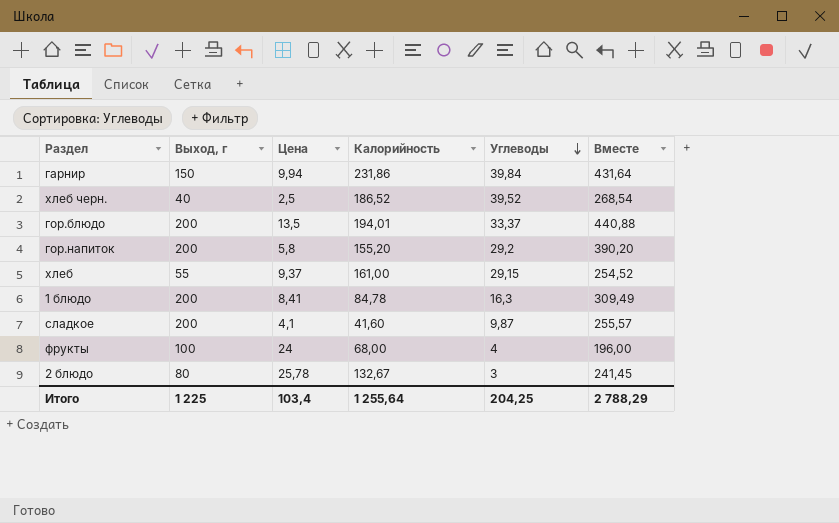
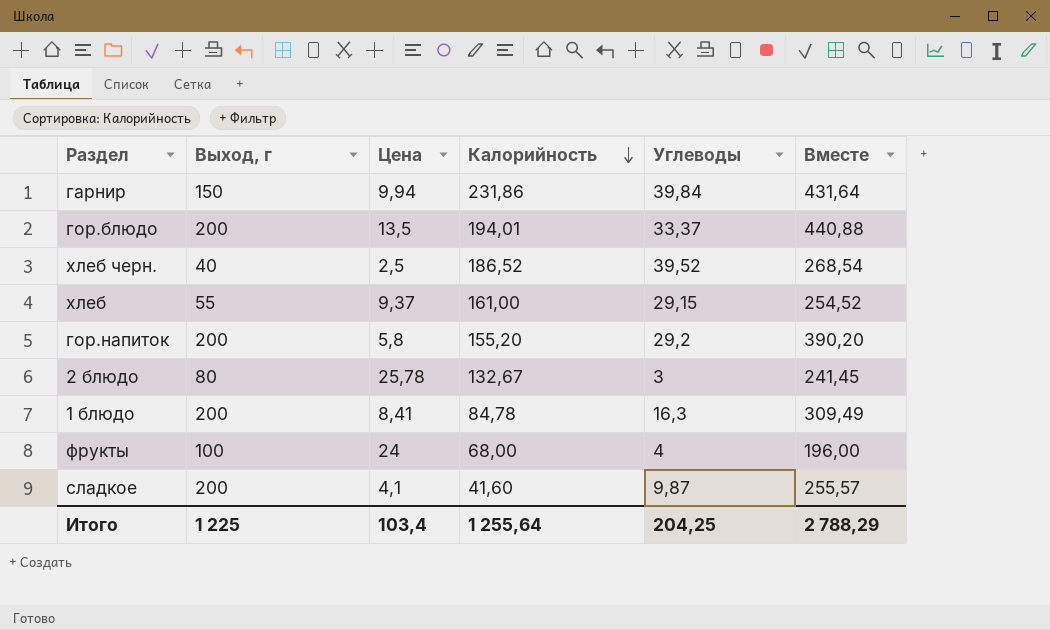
row order: Углеводы descending -> Калорийность descending

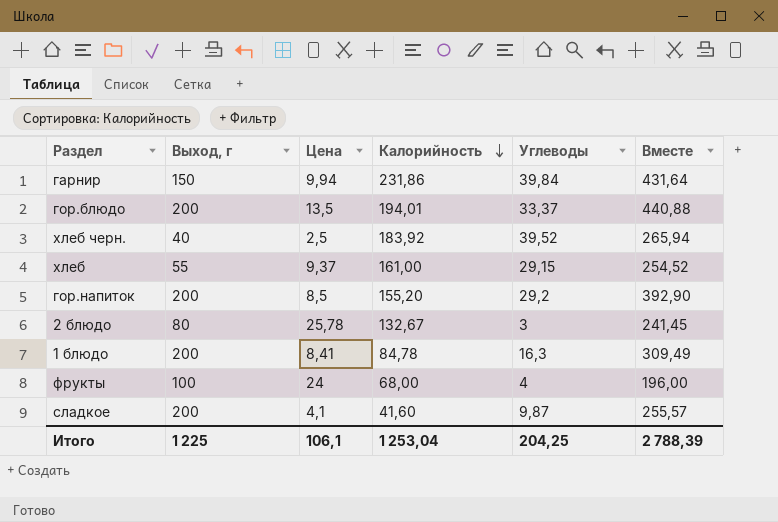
хлеб черн. | Калорийность: 186,52 -> 183,92
хлеб черн. | Вместе: 268,54 -> 265,94
гор.напиток | Цена: 5,8 -> 8,5
гор.напиток | Вместе: 390,20 -> 392,90
Итого | Цена: 103,4 -> 106,1
Итого | Калорийность: 1 255,64 -> 1 253,04
Итого | Вместе: 2 788,29 -> 2 788,39

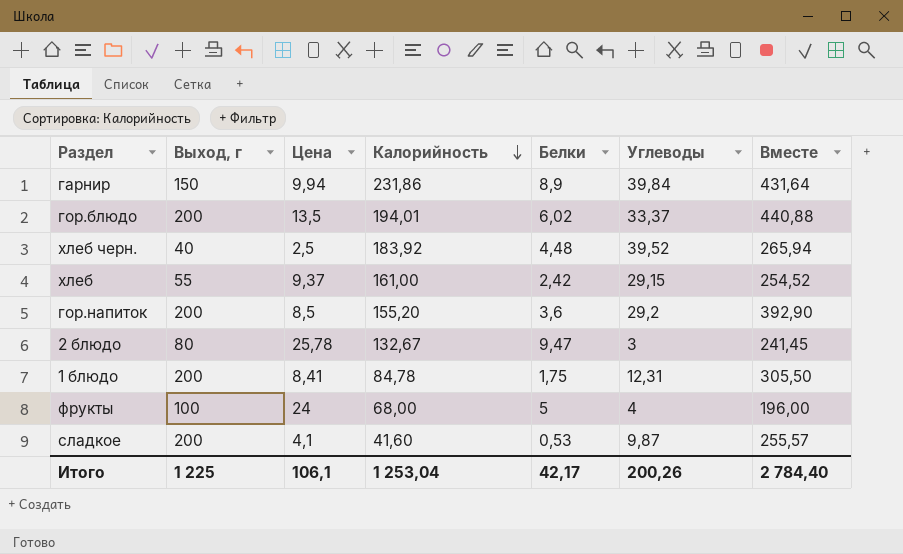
column Белки | position: none -> 5
1 блюдо | Углеводы: 16,3 -> 12,31
1 блюдо | Вместе: 309,49 -> 305,50
Итого | Углеводы: 204,25 -> 200,26
Итого | Вместе: 2 788,39 -> 2 784,40

